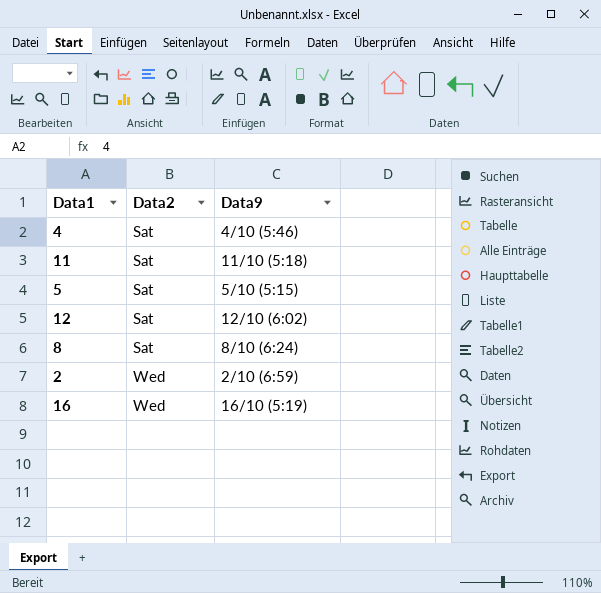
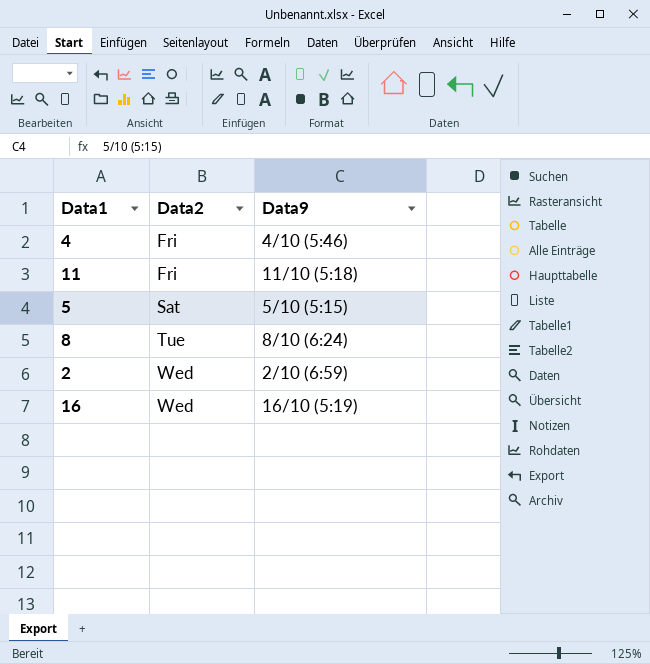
row 12: Sat | 12/10 (6:02) -> none
4 | Data2: Sat -> Fri
11 | Data2: Sat -> Fri
8 | Data2: Sat -> Tue

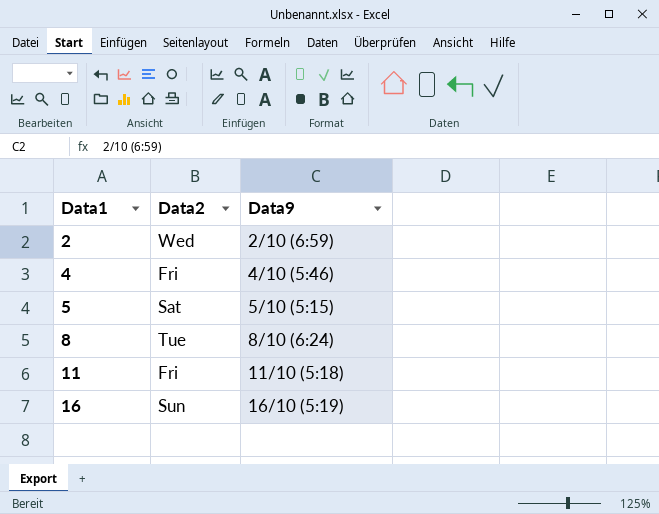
row order: Data2 ascending -> Data1 ascending
16 | Data2: Wed -> Sun

